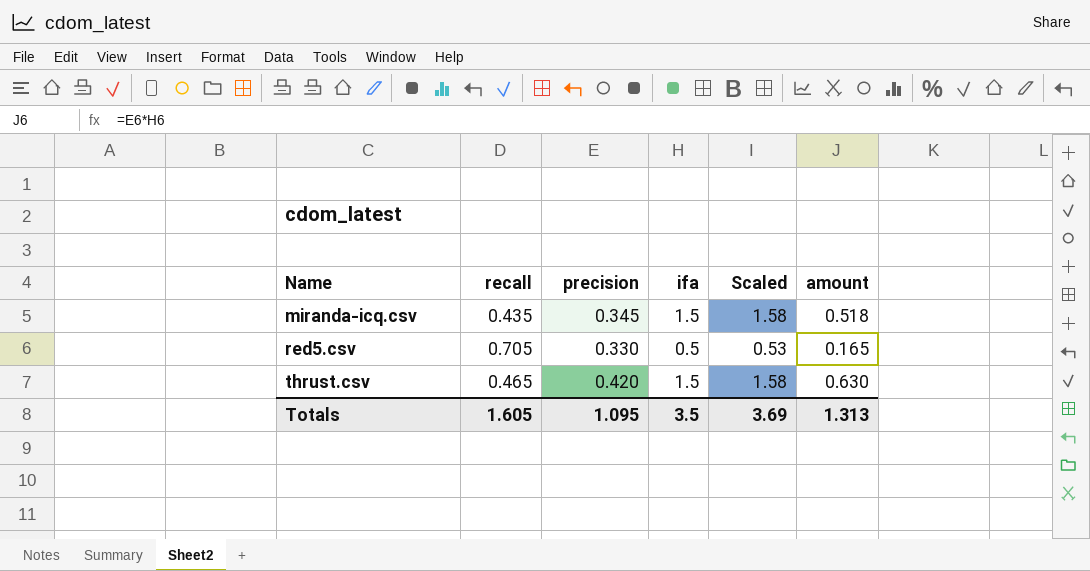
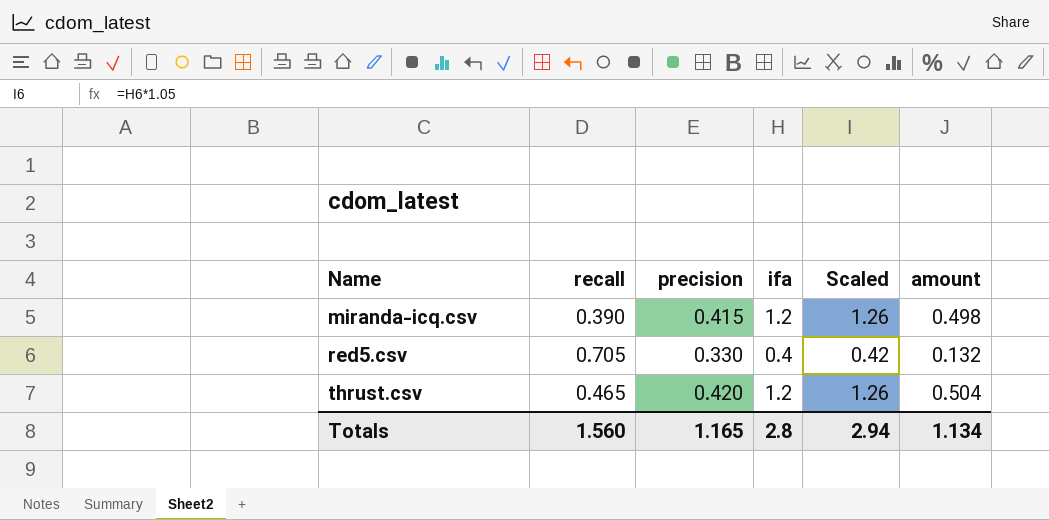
miranda-icq.csv | recall: 0.435 -> 0.390
miranda-icq.csv | precision: 0.345 -> 0.415
miranda-icq.csv | ifa: 1.5 -> 1.2
miranda-icq.csv | Scaled: 1.58 -> 1.26
miranda-icq.csv | amount: 0.518 -> 0.498
red5.csv | ifa: 0.5 -> 0.4
red5.csv | Scaled: 0.53 -> 0.42
red5.csv | amount: 0.165 -> 0.132
thrust.csv | ifa: 1.5 -> 1.2
thrust.csv | Scaled: 1.58 -> 1.26
thrust.csv | amount: 0.630 -> 0.504
Totals | recall: 1.605 -> 1.560
Totals | precision: 1.095 -> 1.165
Totals | ifa: 3.5 -> 2.8
Totals | Scaled: 3.69 -> 2.94
Totals | amount: 1.313 -> 1.134

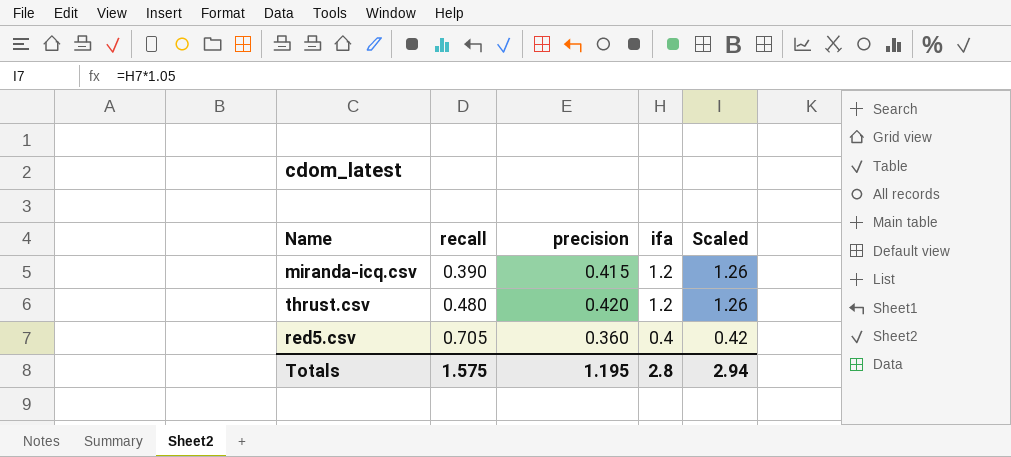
row order: Name ascending -> recall ascending
column amount | formula: [precision] * [ifa] -> none
thrust.csv | recall: 0.465 -> 0.480
red5.csv | precision: 0.330 -> 0.360
Totals | recall: 1.560 -> 1.575
Totals | precision: 1.165 -> 1.195

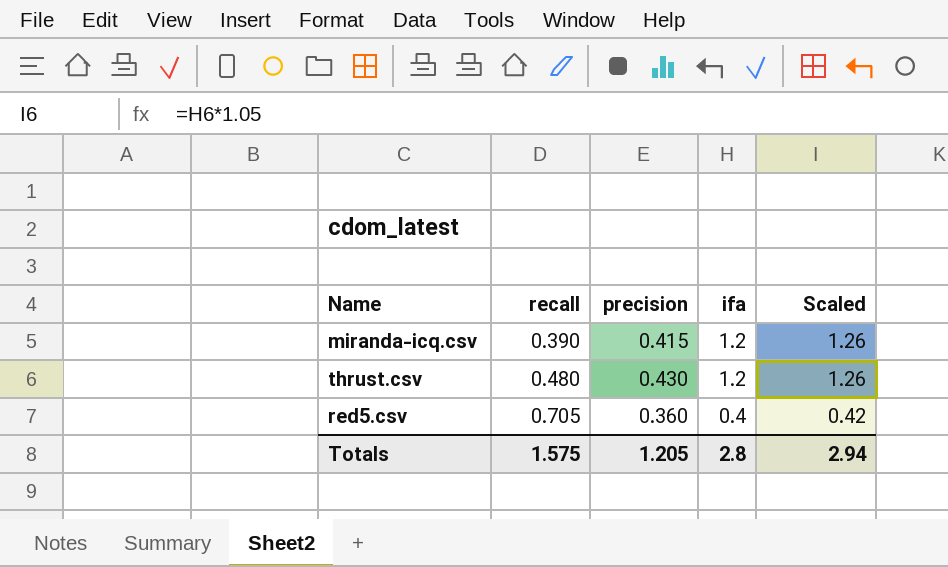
thrust.csv | precision: 0.420 -> 0.430
Totals | precision: 1.195 -> 1.205

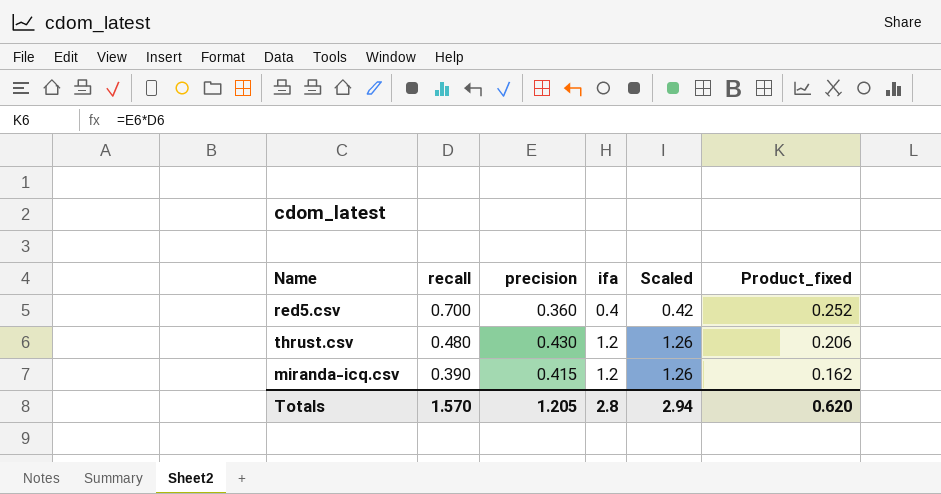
row order: recall ascending -> recall descending
column Product_fixed | formula: none -> [recall] * [precision]
red5.csv | recall: 0.705 -> 0.700
Totals | recall: 1.575 -> 1.570

